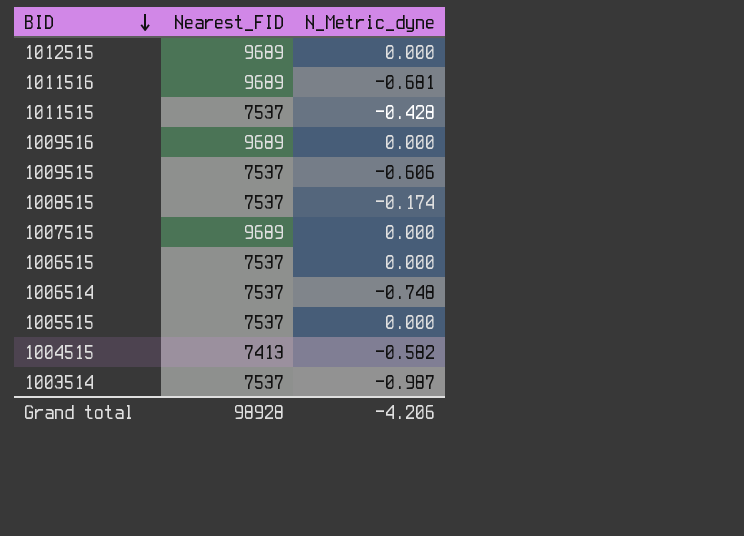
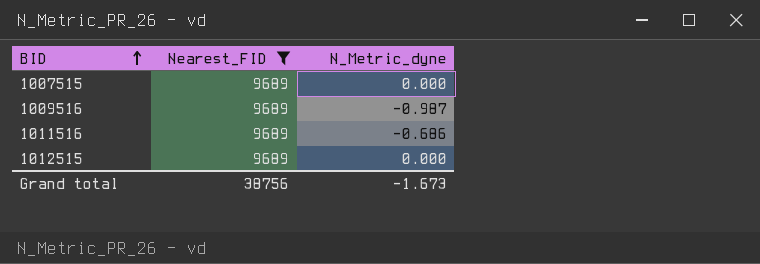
filter: none -> Nearest_FID = 9689
row order: BID descending -> BID ascending
1009516 | N_Metric_dyne: 0.000 -> -0.987
1011516 | N_Metric_dyne: -0.681 -> -0.686
Grand total | Nearest_FID: 98928 -> 38756
Grand total | N_Metric_dyne: -4.206 -> -1.673

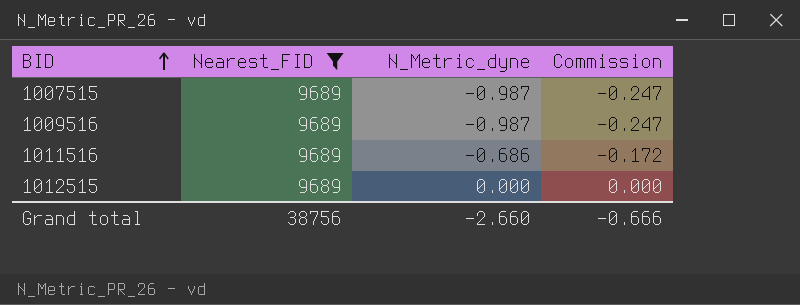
column Commission | formula: none -> [N_Metric_dyne] * 0.25
1007515 | N_Metric_dyne: 0.000 -> -0.987
Grand total | N_Metric_dyne: -1.673 -> -2.660

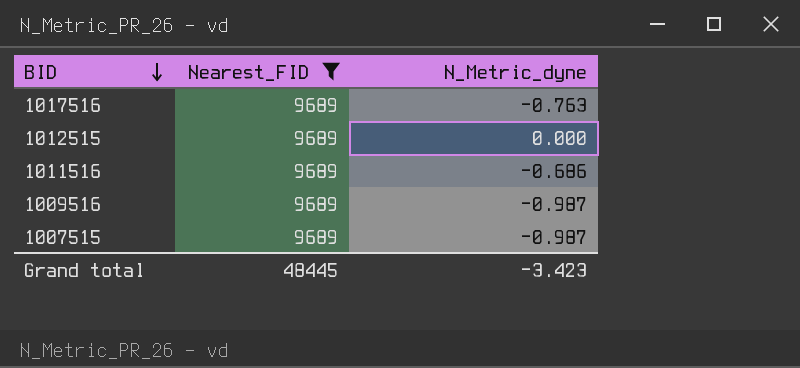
row order: BID ascending -> BID descending
column Commission | formula: [N_Metric_dyne] * 0.25 -> none
row 1017516: none -> 9689 | -0.763
Grand total | Nearest_FID: 38756 -> 48445
Grand total | N_Metric_dyne: -2.660 -> -3.423

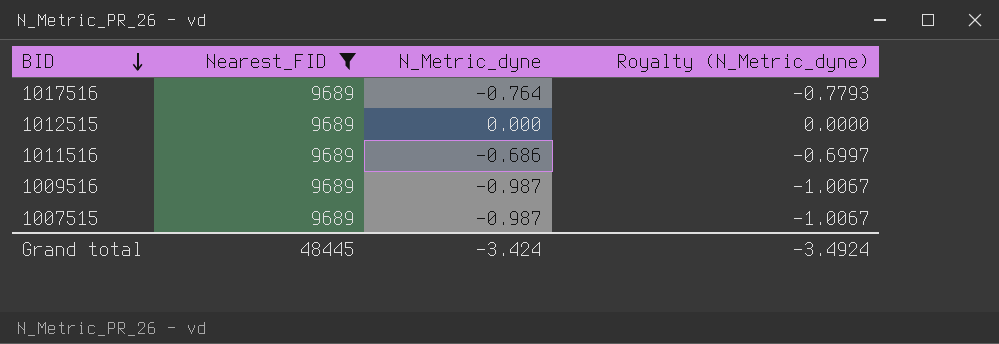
column Royalty (N_Metric_dyne) | formula: none -> [N_Metric_dyne] * 1.02
1017516 | N_Metric_dyne: -0.763 -> -0.764
Grand total | N_Metric_dyne: -3.423 -> -3.424

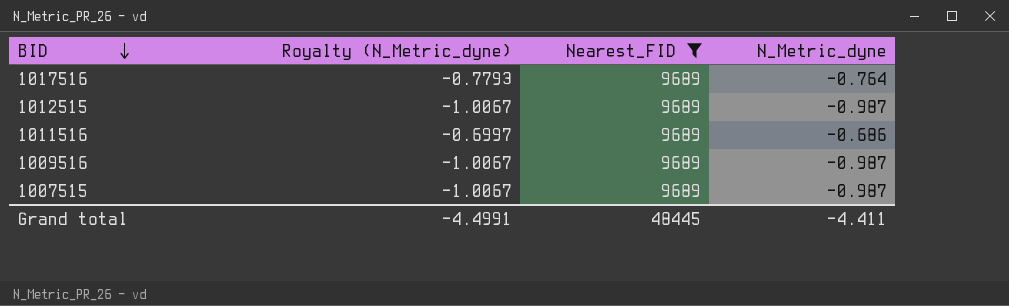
column Royalty (N_Metric_dyne) | position: 4 -> 2
1012515 | Royalty (N_Metric_dyne): 0.0000 -> -1.0067
1012515 | N_Metric_dyne: 0.000 -> -0.987
Grand total | Royalty (N_Metric_dyne): -3.4924 -> -4.4991
Grand total | N_Metric_dyne: -3.424 -> -4.411

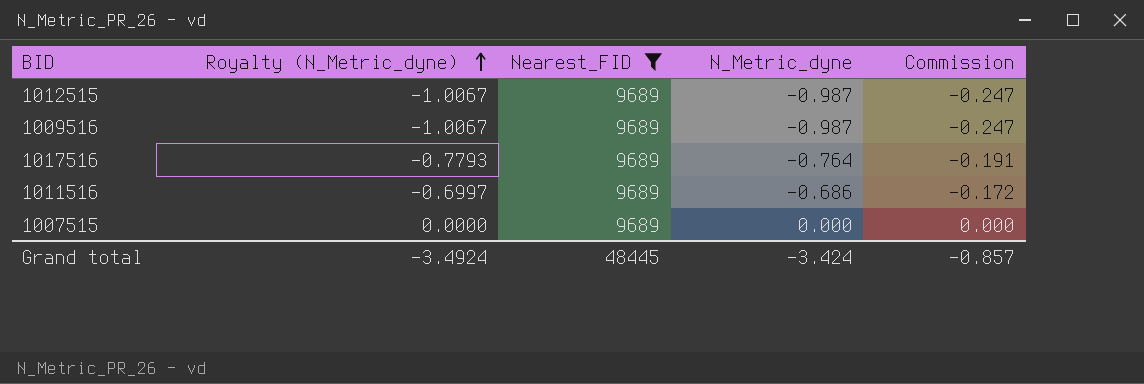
row order: BID descending -> Royalty (N_Metric_dyne) ascending
column Commission | formula: none -> [N_Metric_dyne] * 0.25
1007515 | Royalty (N_Metric_dyne): -1.0067 -> 0.0000
1007515 | N_Metric_dyne: -0.987 -> 0.000
Grand total | Royalty (N_Metric_dyne): -4.4991 -> -3.4924
Grand total | N_Metric_dyne: -4.411 -> -3.424

